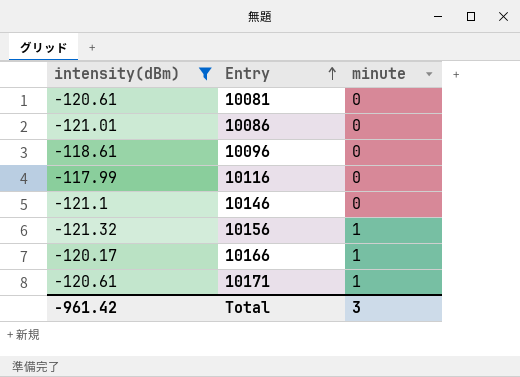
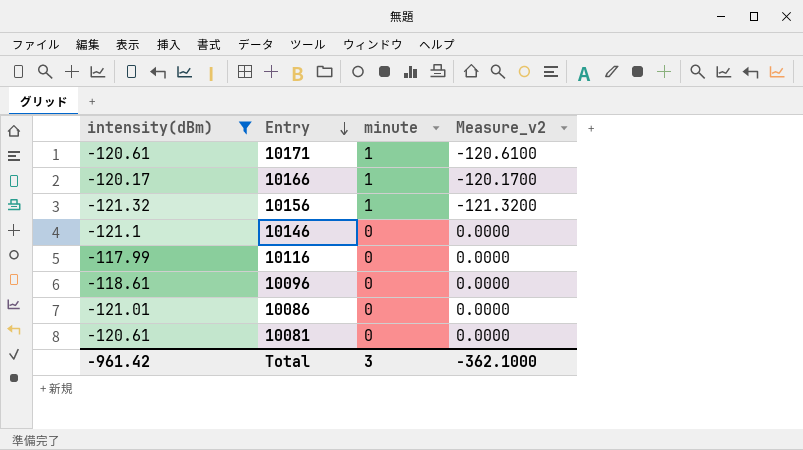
row order: Entry ascending -> Entry descending
column Measure_v2 | formula: none -> [intensity(dBm)] * [minute]

